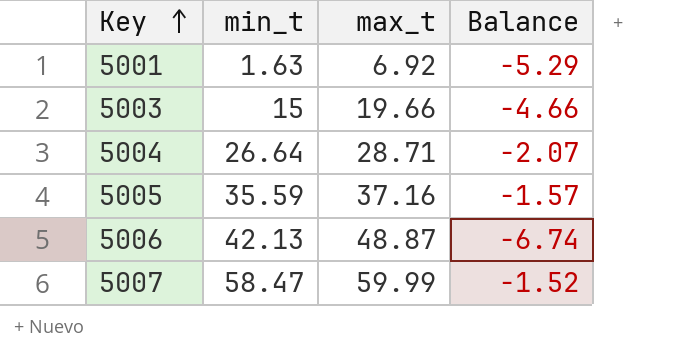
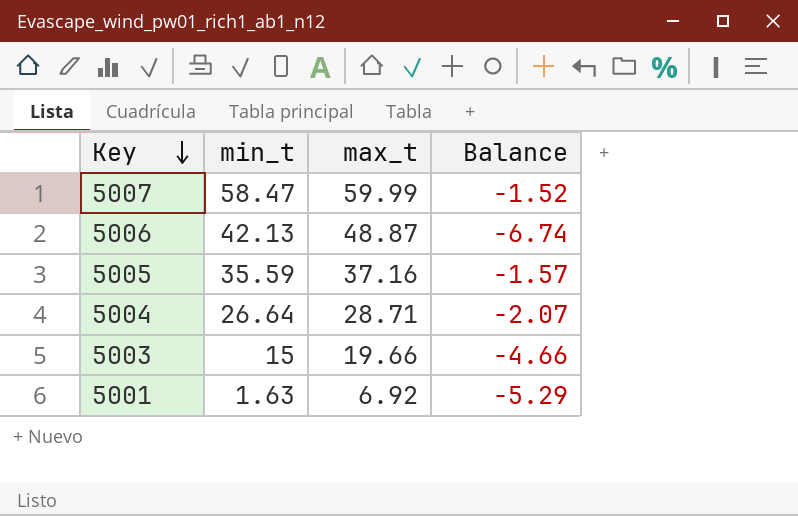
row order: Key ascending -> Key descending

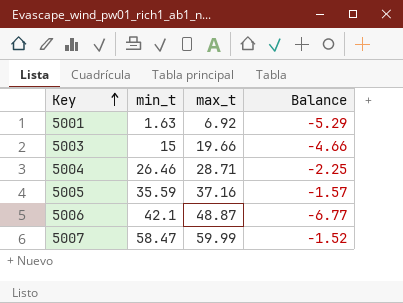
row order: Key descending -> Key ascending
5004 | min_t: 26.64 -> 26.46
5004 | Balance: -2.07 -> -2.25
5006 | min_t: 42.13 -> 42.1
5006 | Balance: -6.74 -> -6.77

